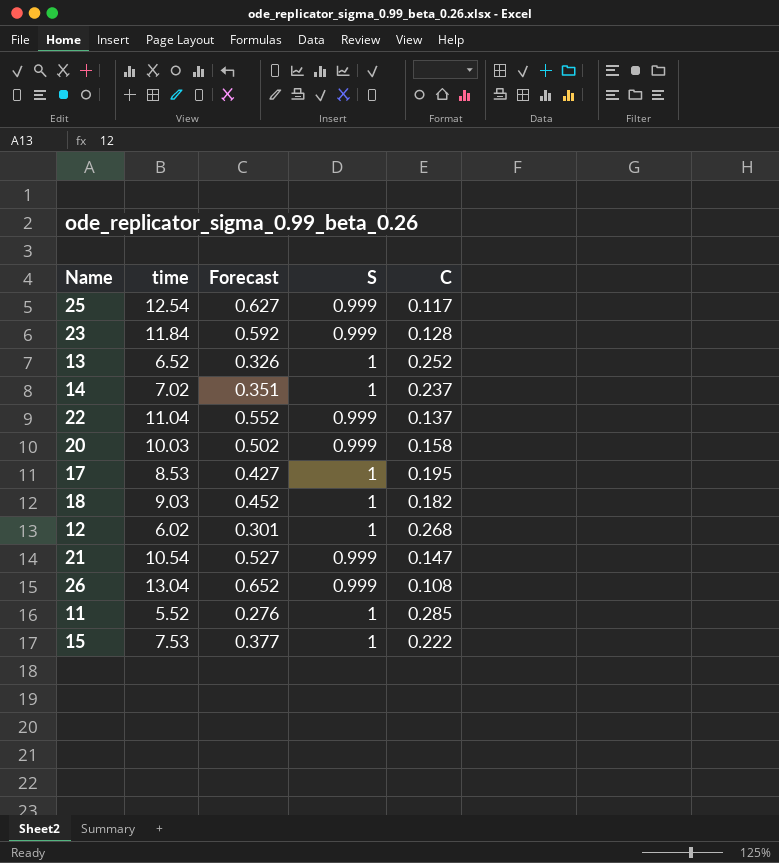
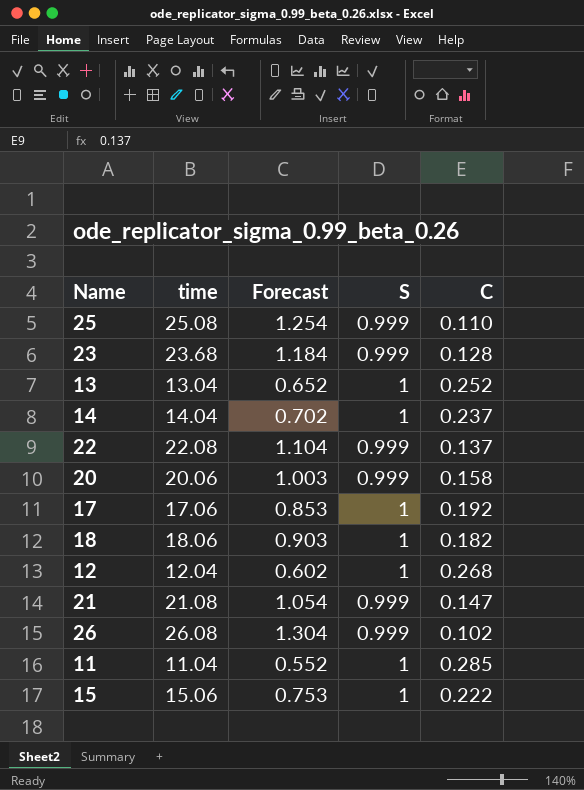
25 | time: 12.54 -> 25.08
25 | Forecast: 0.627 -> 1.254
25 | C: 0.117 -> 0.110
23 | time: 11.84 -> 23.68
23 | Forecast: 0.592 -> 1.184
13 | time: 6.52 -> 13.04
13 | Forecast: 0.326 -> 0.652
14 | time: 7.02 -> 14.04
14 | Forecast: 0.351 -> 0.702
22 | time: 11.04 -> 22.08
22 | Forecast: 0.552 -> 1.104
20 | time: 10.03 -> 20.06
20 | Forecast: 0.502 -> 1.003
17 | time: 8.53 -> 17.06
17 | Forecast: 0.427 -> 0.853
17 | C: 0.195 -> 0.192
18 | time: 9.03 -> 18.06
18 | Forecast: 0.452 -> 0.903
12 | time: 6.02 -> 12.04
12 | Forecast: 0.301 -> 0.602
21 | time: 10.54 -> 21.08
21 | Forecast: 0.527 -> 1.054
26 | time: 13.04 -> 26.08
26 | Forecast: 0.652 -> 1.304
26 | C: 0.108 -> 0.102
11 | time: 5.52 -> 11.04
11 | Forecast: 0.276 -> 0.552
15 | time: 7.53 -> 15.06
15 | Forecast: 0.377 -> 0.753

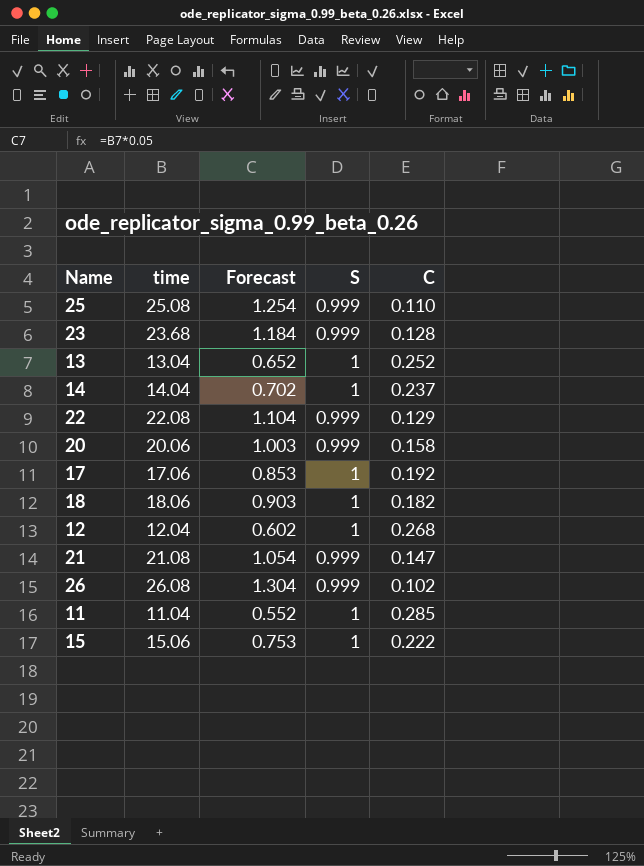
22 | C: 0.137 -> 0.129

